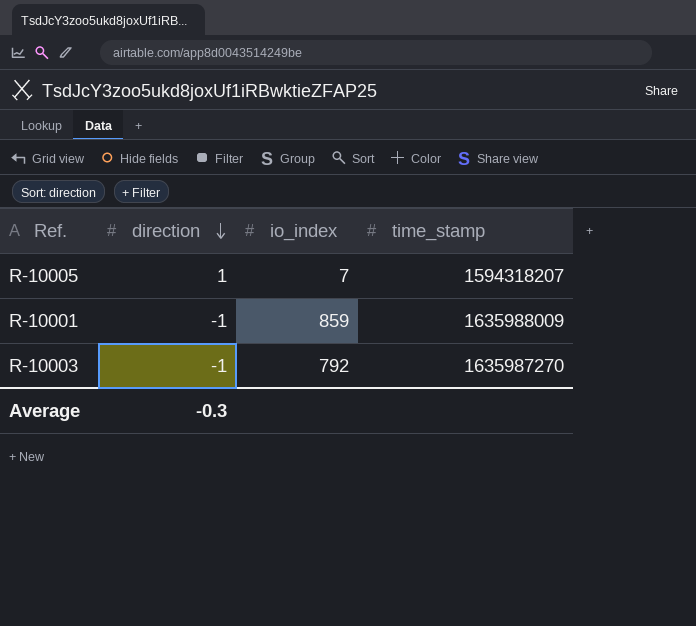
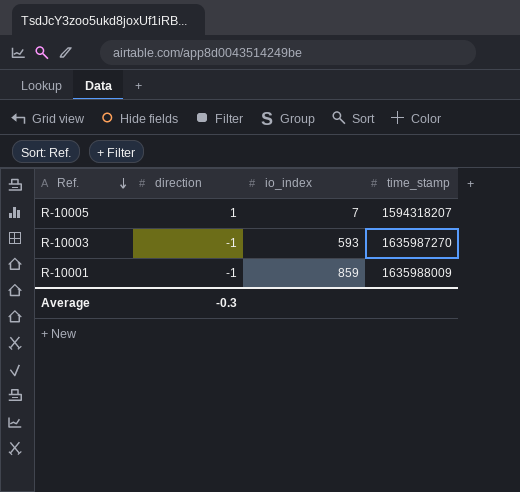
row order: direction descending -> Ref. descending
R-10003 | io_index: 792 -> 593

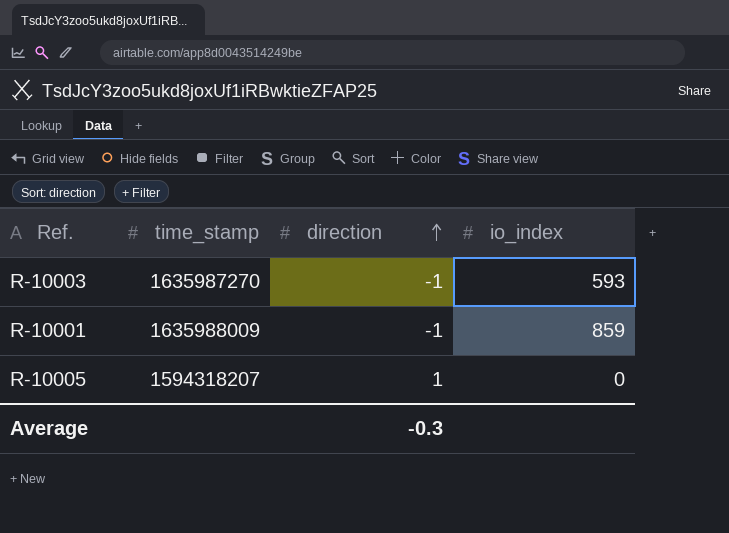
row order: Ref. descending -> direction ascending
column time_stamp | position: 4 -> 2
R-10005 | io_index: 7 -> 0

